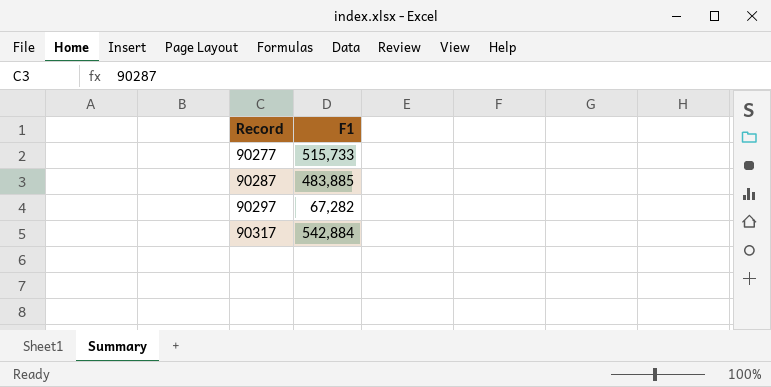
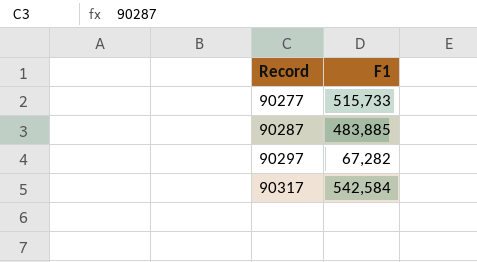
90317 | F1: 542,884 -> 542,584

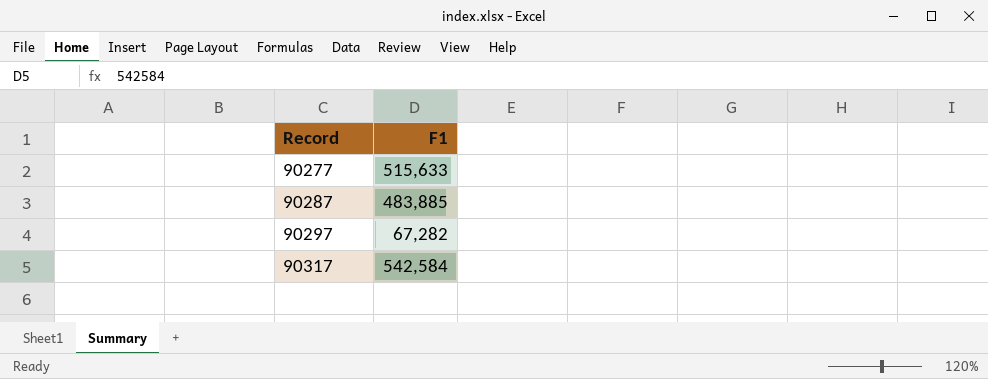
90277 | F1: 515,733 -> 515,633

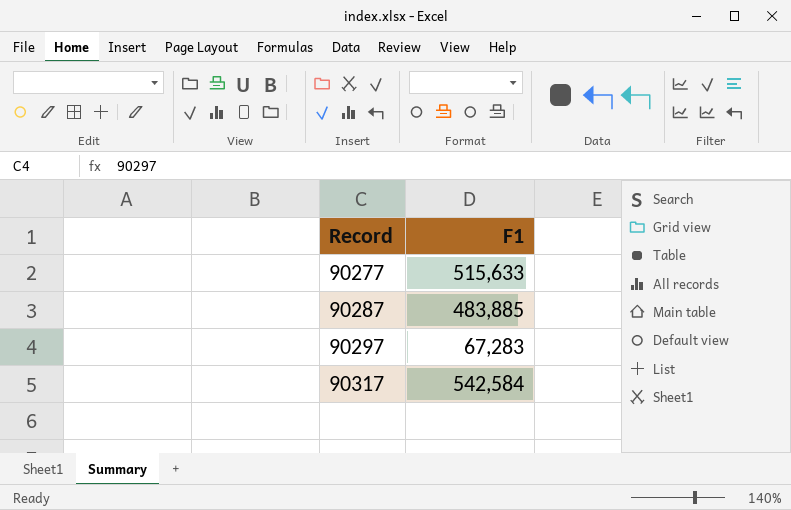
90297 | F1: 67,282 -> 67,283

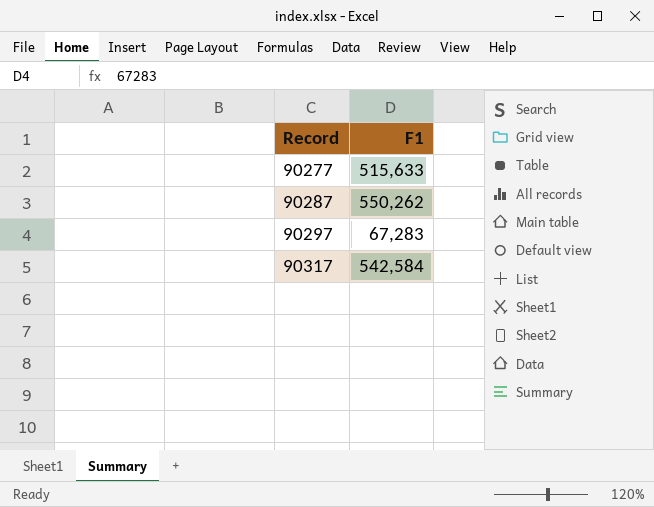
90287 | F1: 483,885 -> 550,262

